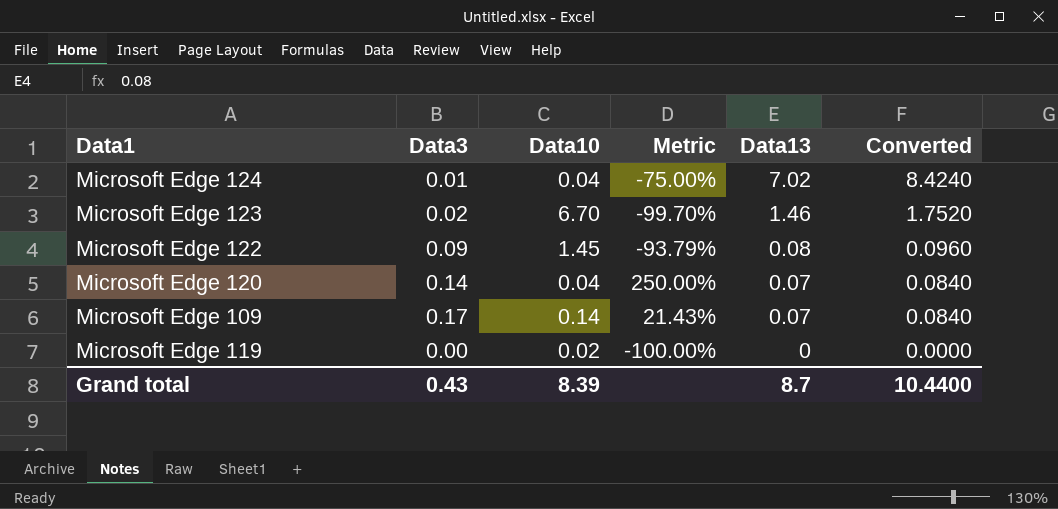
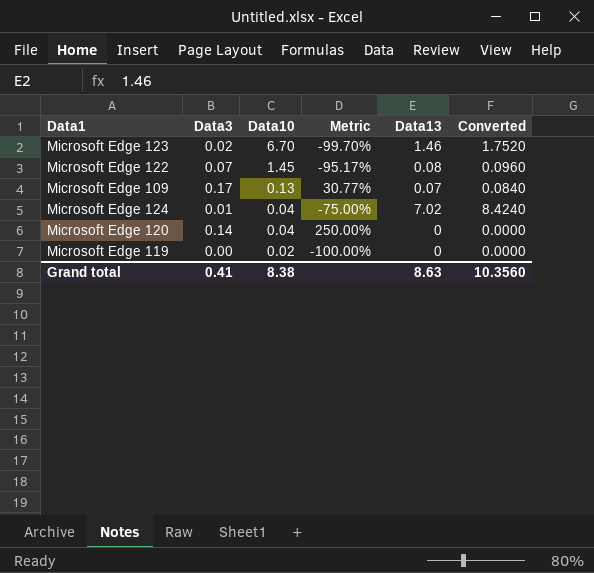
row order: Data13 descending -> Data10 descending
Microsoft Edge 122 | Data3: 0.09 -> 0.07
Microsoft Edge 122 | Metric: -93.79% -> -95.17%
Microsoft Edge 109 | Data10: 0.14 -> 0.13
Microsoft Edge 109 | Metric: 21.43% -> 30.77%
Microsoft Edge 120 | Data13: 0.07 -> 0
Microsoft Edge 120 | Converted: 0.0840 -> 0.0000
Grand total | Data3: 0.43 -> 0.41
Grand total | Data10: 8.39 -> 8.38
Grand total | Data13: 8.7 -> 8.63
Grand total | Converted: 10.4400 -> 10.3560

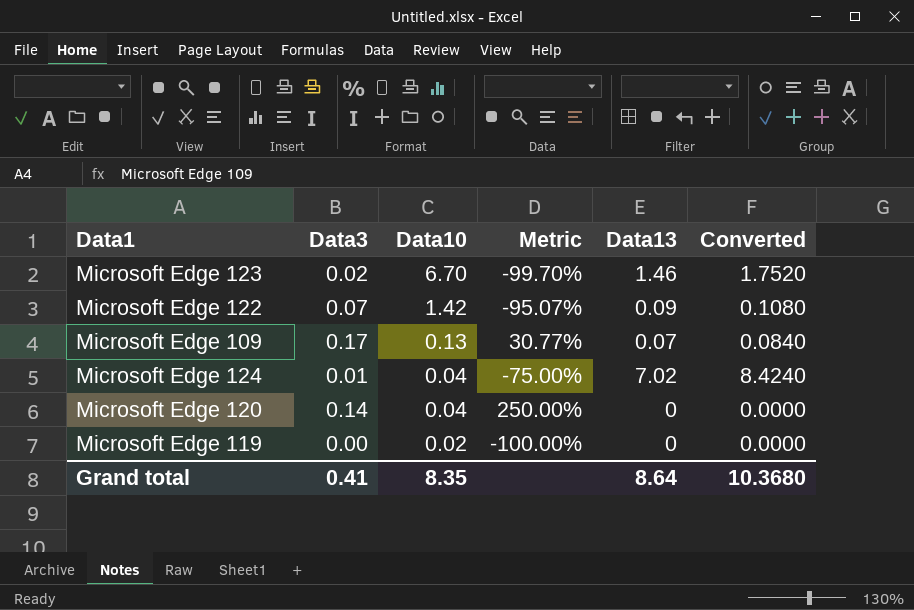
Microsoft Edge 122 | Data10: 1.45 -> 1.42
Microsoft Edge 122 | Metric: -95.17% -> -95.07%
Microsoft Edge 122 | Data13: 0.08 -> 0.09
Microsoft Edge 122 | Converted: 0.0960 -> 0.1080
Grand total | Data10: 8.38 -> 8.35
Grand total | Data13: 8.63 -> 8.64
Grand total | Converted: 10.3560 -> 10.3680

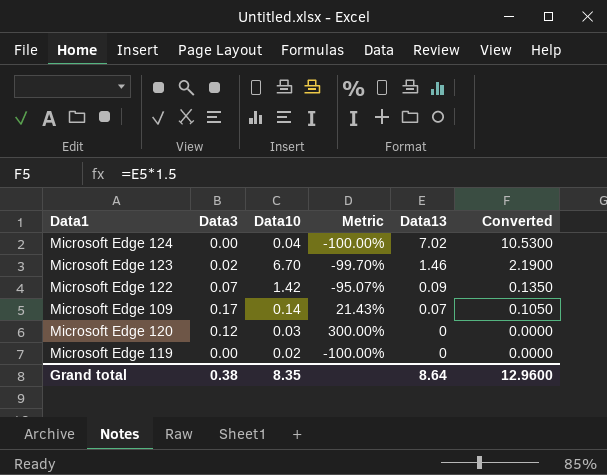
row order: Data10 descending -> Data13 descending
column Converted | formula: [Data13] * 1.2 -> [Data13] * 1.5
Microsoft Edge 124 | Data3: 0.01 -> 0.00
Microsoft Edge 124 | Metric: -75.00% -> -100.00%
Microsoft Edge 109 | Data10: 0.13 -> 0.14
Microsoft Edge 109 | Metric: 30.77% -> 21.43%
Microsoft Edge 120 | Data3: 0.14 -> 0.12
Microsoft Edge 120 | Data10: 0.04 -> 0.03
Microsoft Edge 120 | Metric: 250.00% -> 300.00%
Grand total | Data3: 0.41 -> 0.38
Grand total | Converted: 10.3680 -> 12.9600

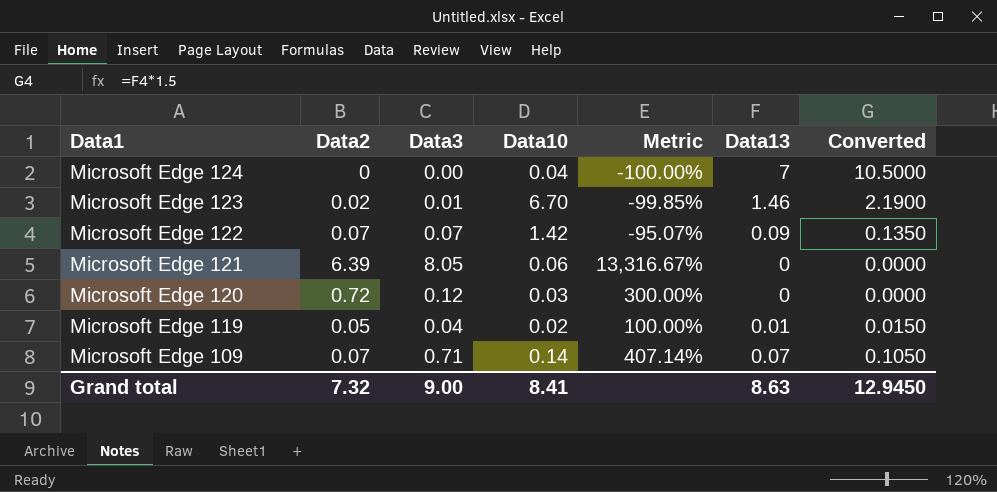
row order: Data13 descending -> Data1 descending
column Data2 | position: none -> 2
Microsoft Edge 124 | Data13: 7.02 -> 7
Microsoft Edge 124 | Converted: 10.5300 -> 10.5000
Microsoft Edge 123 | Data3: 0.02 -> 0.01
Microsoft Edge 123 | Metric: -99.70% -> -99.85%
row Microsoft Edge 121: none -> 6.39 | 8.05 | 0.06 | 13,316.67% | 0 | 0.0000
Microsoft Edge 119 | Data3: 0.00 -> 0.04
Microsoft Edge 119 | Metric: -100.00% -> 100.00%
Microsoft Edge 119 | Data13: 0 -> 0.01
Microsoft Edge 119 | Converted: 0.0000 -> 0.0150
Microsoft Edge 109 | Data3: 0.17 -> 0.71
Microsoft Edge 109 | Metric: 21.43% -> 407.14%
Grand total | Data3: 0.38 -> 9.00
Grand total | Data10: 8.35 -> 8.41
Grand total | Data13: 8.64 -> 8.63
Grand total | Converted: 12.9600 -> 12.9450

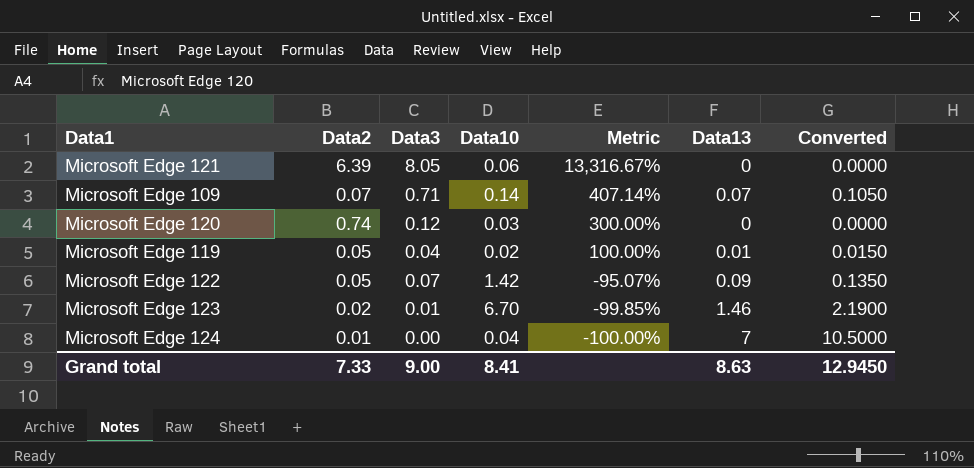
row order: Data1 descending -> Metric descending
Microsoft Edge 120 | Data2: 0.72 -> 0.74
Microsoft Edge 122 | Data2: 0.07 -> 0.05
Microsoft Edge 124 | Data2: 0 -> 0.01
Grand total | Data2: 7.32 -> 7.33

